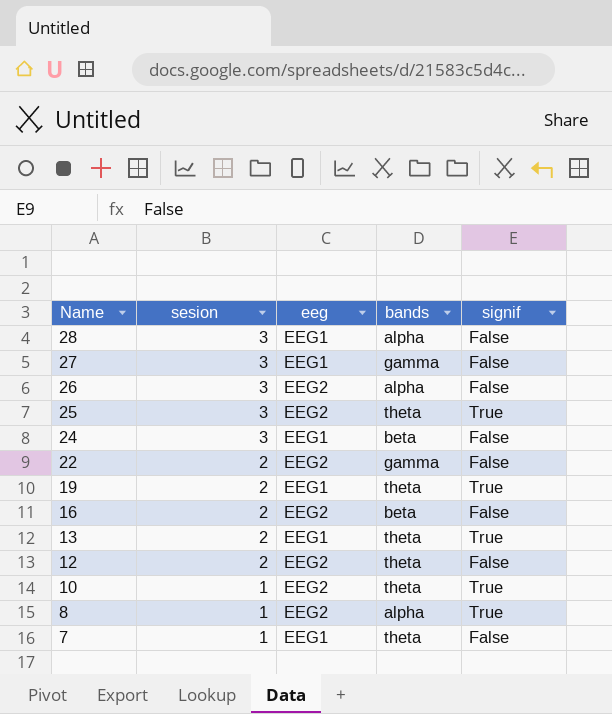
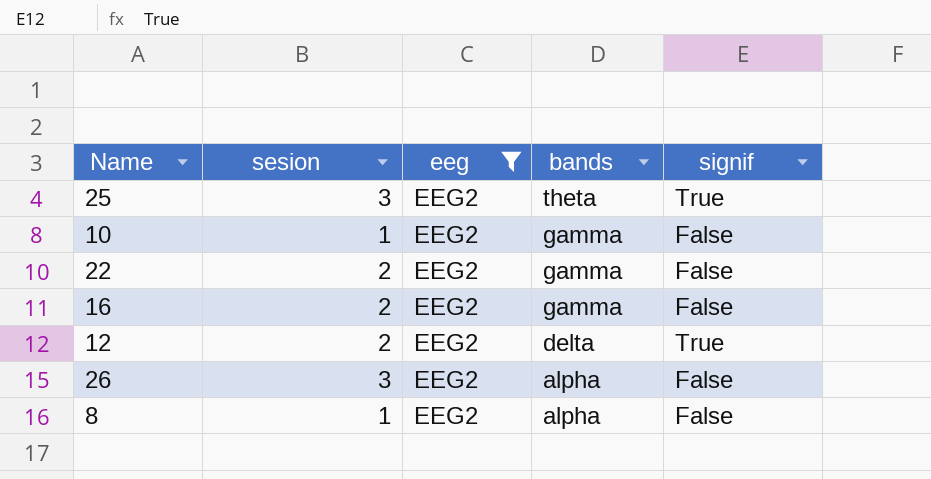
filter: none -> eeg = EEG2
row order: Name descending -> bands descending
10 | bands: theta -> gamma
10 | signif: True -> False
16 | bands: beta -> gamma
12 | bands: theta -> delta
12 | signif: False -> True
8 | signif: True -> False

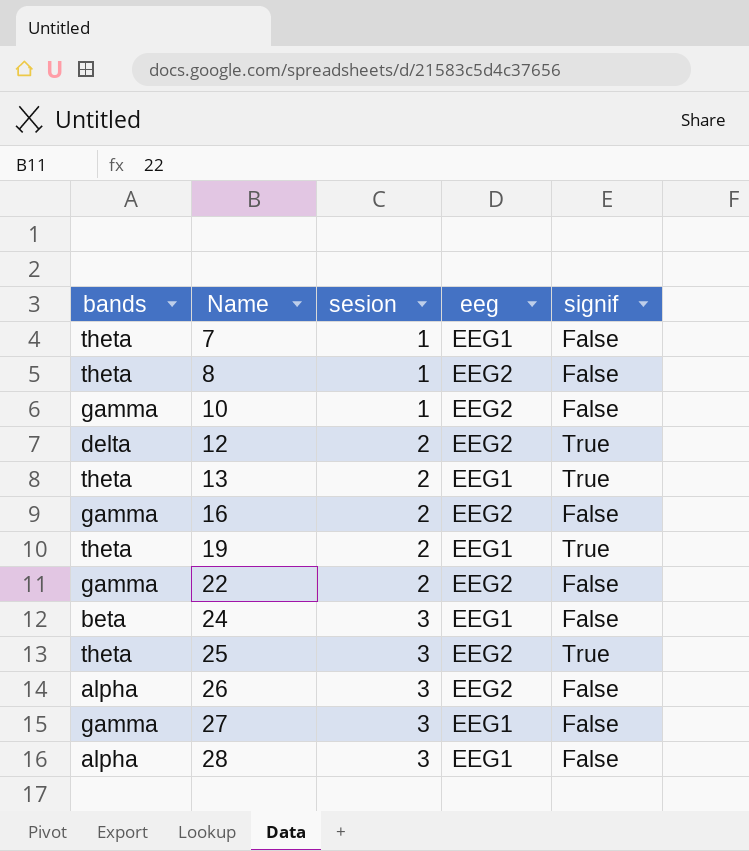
filter: eeg = EEG2 -> none
row order: bands descending -> Name ascending
column bands | position: 4 -> 1
8 | bands: alpha -> theta

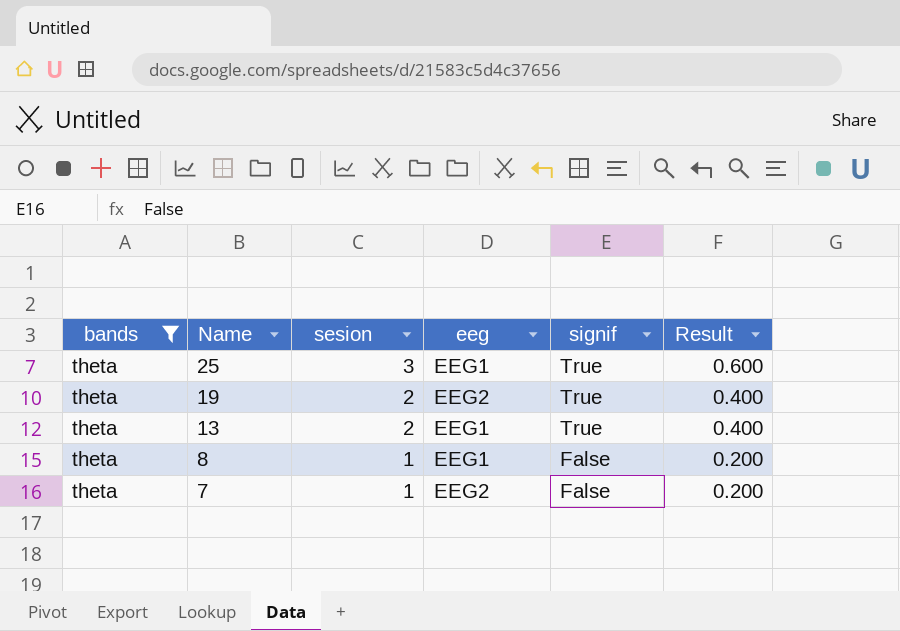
filter: none -> bands = theta
row order: Name ascending -> Name descending
column Result | formula: none -> [sesion] * 0.2
25 | eeg: EEG2 -> EEG1
19 | eeg: EEG1 -> EEG2
8 | eeg: EEG2 -> EEG1
7 | eeg: EEG1 -> EEG2

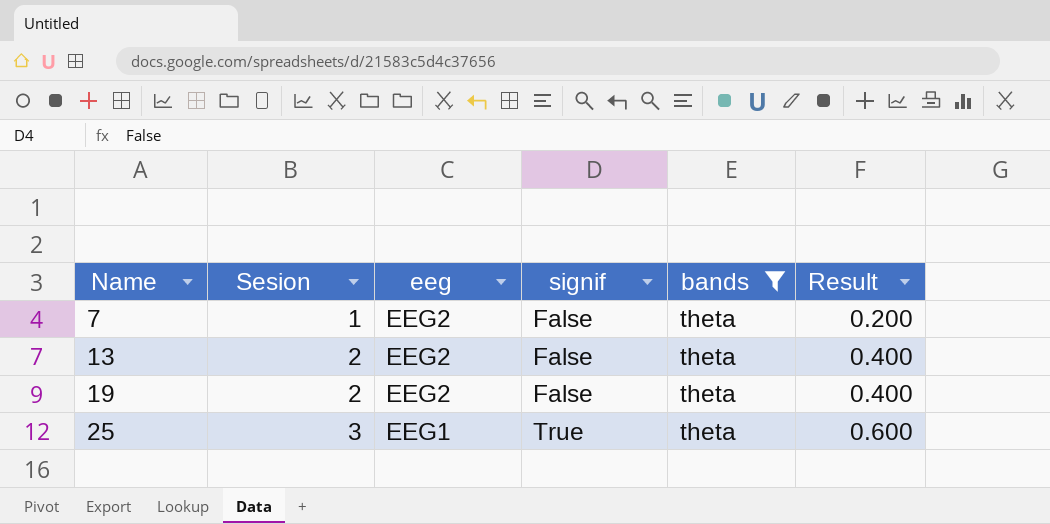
row order: Name descending -> Name ascending
column name: sesion -> Sesion
column bands | position: 1 -> 5
row 8: theta | 1 | EEG1 | False | 0.200 -> none
13 | eeg: EEG1 -> EEG2
13 | signif: True -> False
19 | signif: True -> False

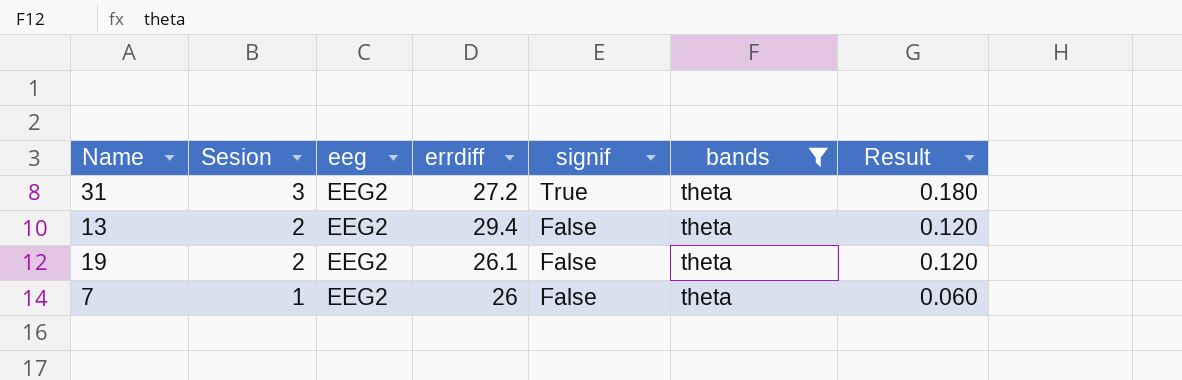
row order: Name ascending -> Sesion descending
column errdiff | position: none -> 4
column Result | formula: [Sesion] * 0.2 -> [Sesion] * 0.06
row 25: 3 | EEG1 | True | theta | 0.600 -> none
row 31: none -> 3 | EEG2 | 27.2 | True | theta | 0.180

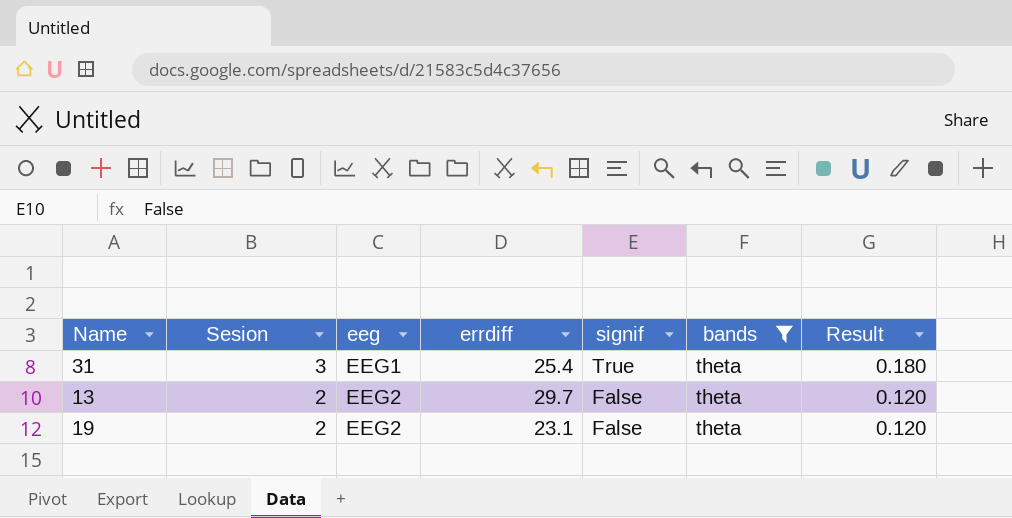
row 7: 1 | EEG2 | 26 | False | theta | 0.060 -> none
31 | eeg: EEG2 -> EEG1
31 | errdiff: 27.2 -> 25.4
13 | errdiff: 29.4 -> 29.7
19 | errdiff: 26.1 -> 23.1

